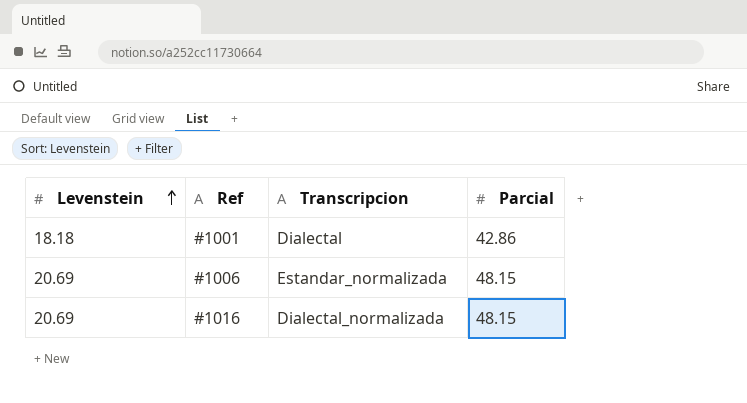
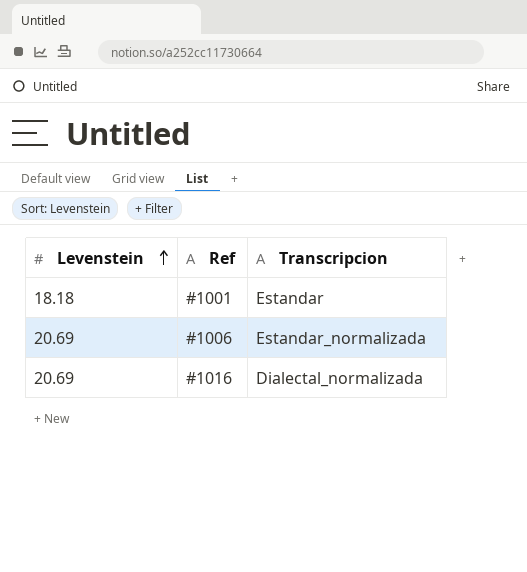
column Parcial | position: 4 -> none
#1001 | Transcripcion: Dialectal -> Estandar

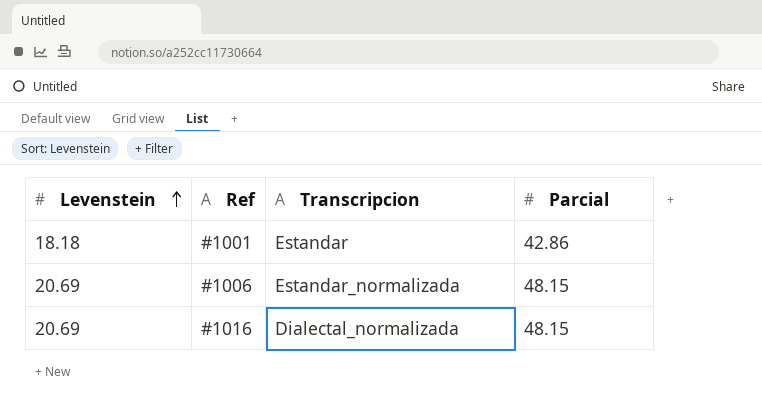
column Parcial | position: none -> 4

